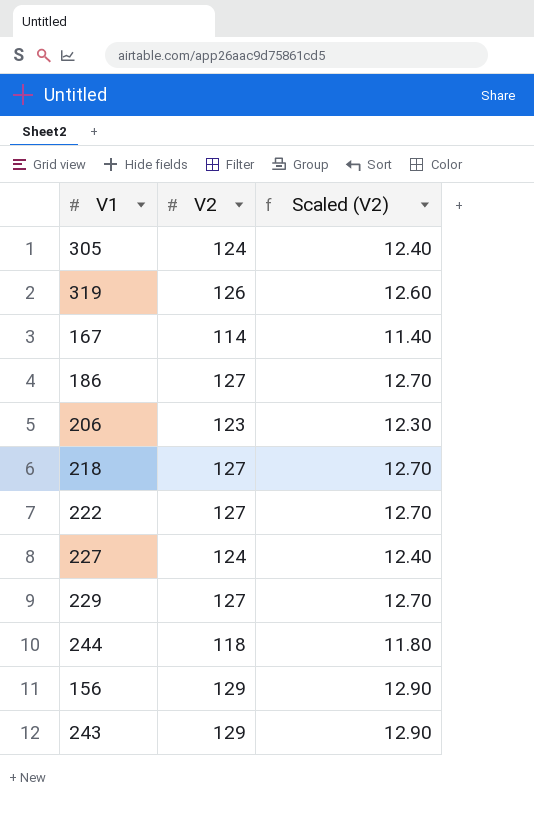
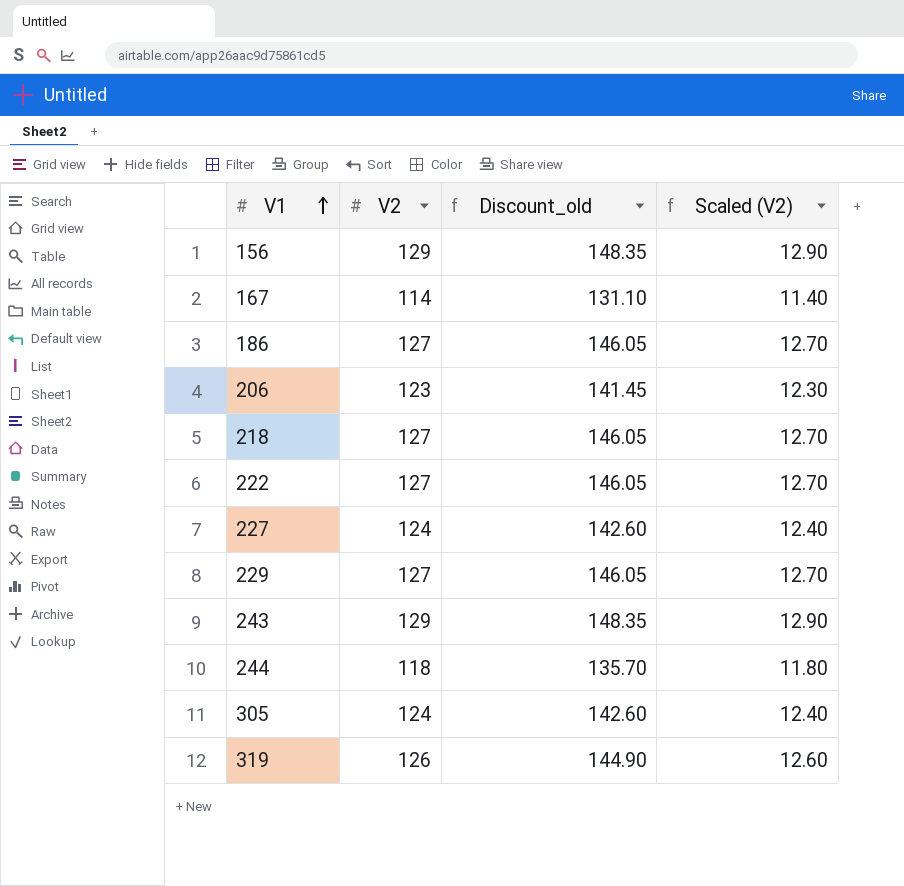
row order: none -> V1 ascending
column Discount_old | formula: none -> [V2] * 1.15

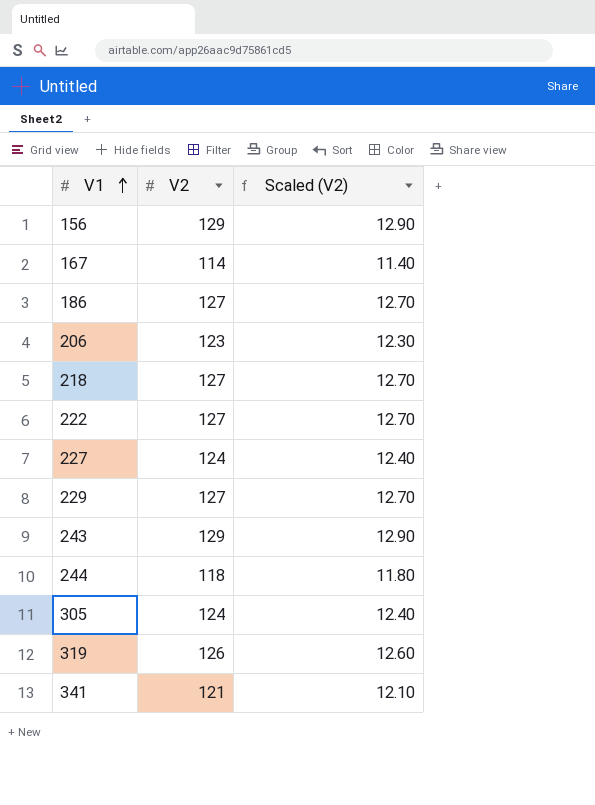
column Discount_old | formula: [V2] * 1.15 -> none
row 341: none -> 121 | 12.10

